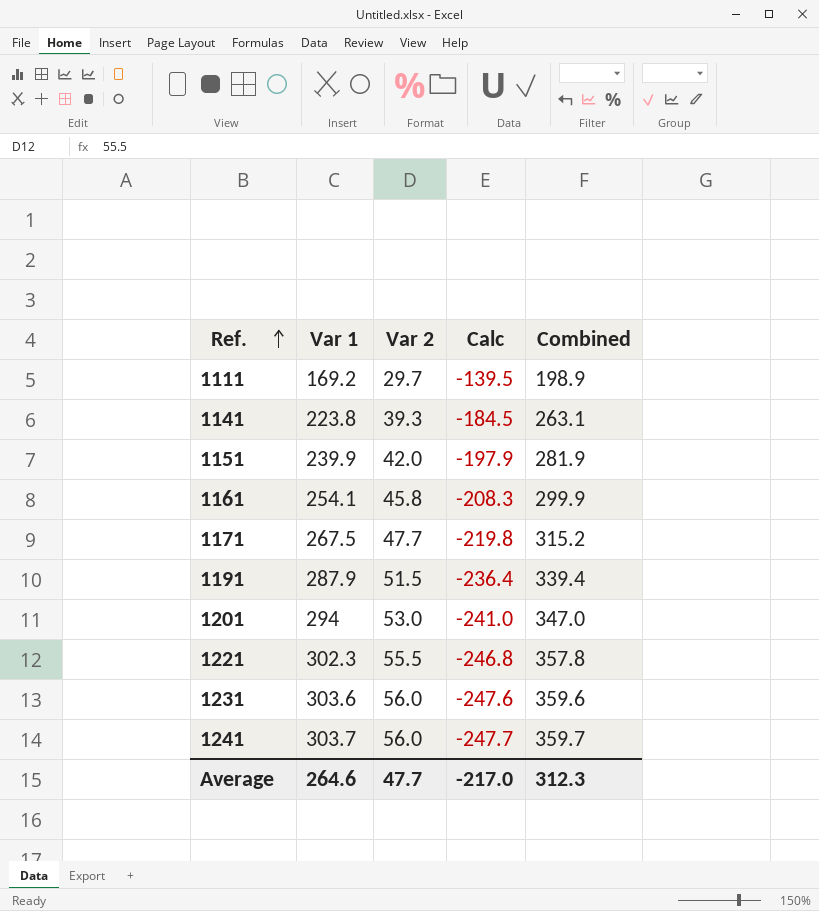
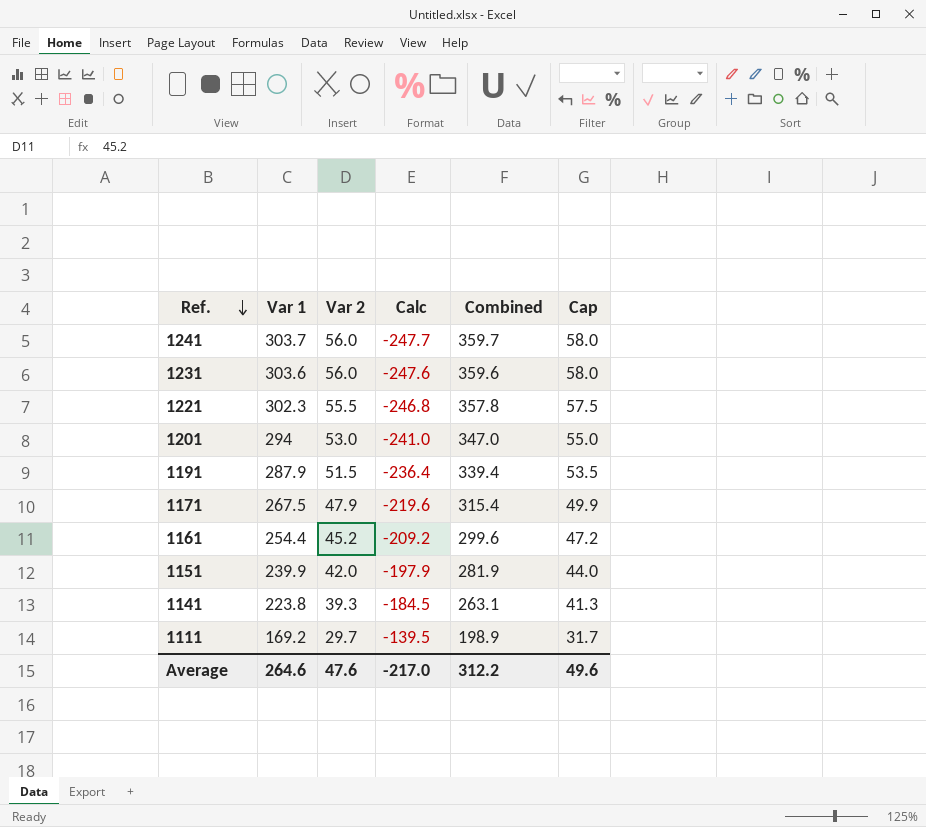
row order: Ref. ascending -> Ref. descending
column Cap | formula: none -> [Var 2] + 2
1171 | Var 2: 47.7 -> 47.9
1171 | Calc: -219.8 -> -219.6
1171 | Combined: 315.2 -> 315.4
1161 | Var 1: 254.1 -> 254.4
1161 | Var 2: 45.8 -> 45.2
1161 | Calc: -208.3 -> -209.2
1161 | Combined: 299.9 -> 299.6
Average | Var 2: 47.7 -> 47.6
Average | Combined: 312.3 -> 312.2

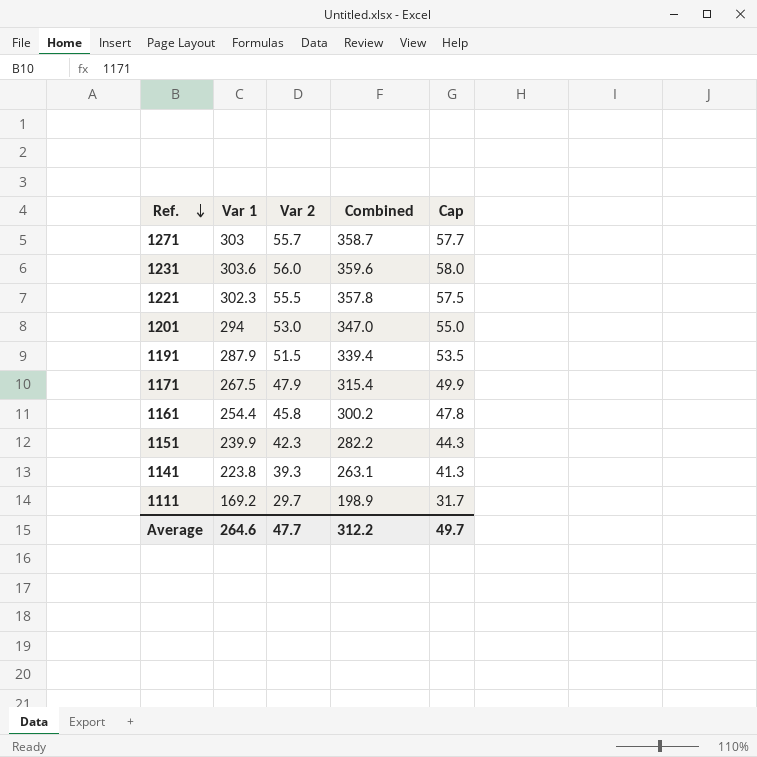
column Calc | formula: [Var 2] - [Var 1] -> none
row 1241: 303.7 | 56.0 | -247.7 | 359.7 | 58.0 -> none
row 1271: none -> 303 | 55.7 | 358.7 | 57.7
1161 | Var 2: 45.2 -> 45.8
1161 | Combined: 299.6 -> 300.2
1161 | Cap: 47.2 -> 47.8
1151 | Var 2: 42.0 -> 42.3
1151 | Combined: 281.9 -> 282.2
1151 | Cap: 44.0 -> 44.3
Average | Var 2: 47.6 -> 47.7
Average | Cap: 49.6 -> 49.7

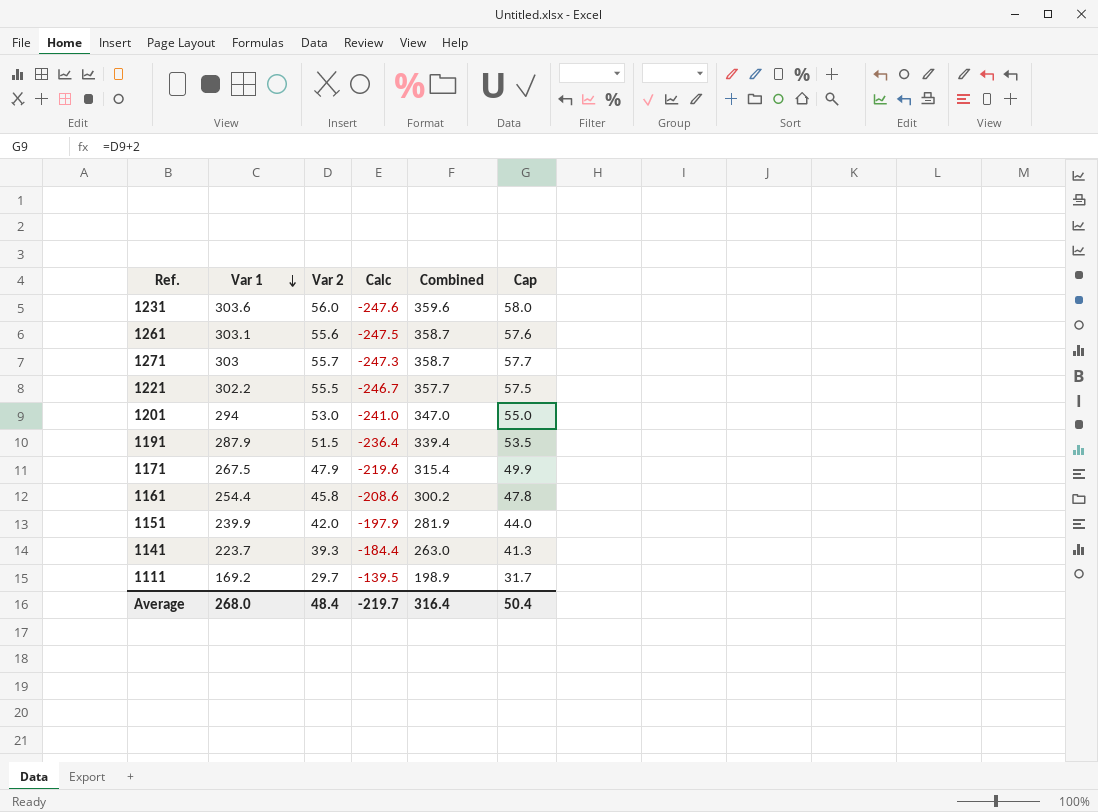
row order: Ref. descending -> Var 1 descending
column Calc | formula: none -> [Var 2] - [Var 1]
row 1261: none -> 303.1 | 55.6 | -247.5 | 358.7 | 57.6
1221 | Var 1: 302.3 -> 302.2
1221 | Combined: 357.8 -> 357.7
1151 | Var 2: 42.3 -> 42.0
1151 | Combined: 282.2 -> 281.9
1151 | Cap: 44.3 -> 44.0
1141 | Var 1: 223.8 -> 223.7
1141 | Combined: 263.1 -> 263.0
Average | Var 1: 264.6 -> 268.0
Average | Var 2: 47.7 -> 48.4
Average | Combined: 312.2 -> 316.4
Average | Cap: 49.7 -> 50.4

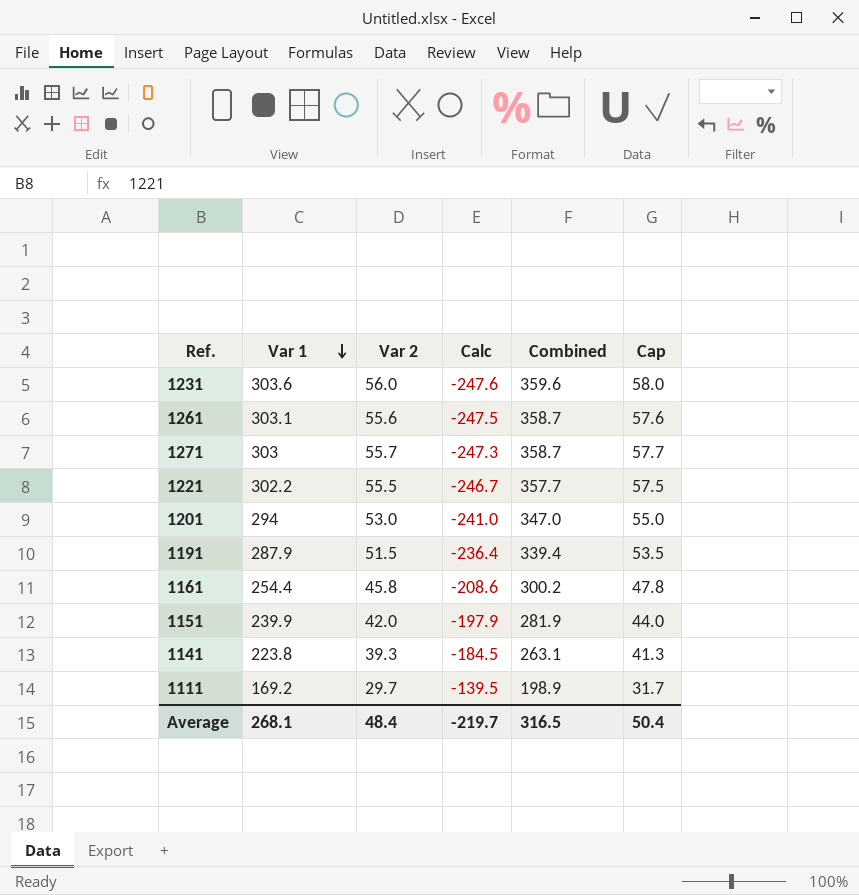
row 1171: 267.5 | 47.9 | -219.6 | 315.4 | 49.9 -> none
1141 | Var 1: 223.7 -> 223.8
1141 | Calc: -184.4 -> -184.5
1141 | Combined: 263.0 -> 263.1
Average | Var 1: 268.0 -> 268.1
Average | Combined: 316.4 -> 316.5

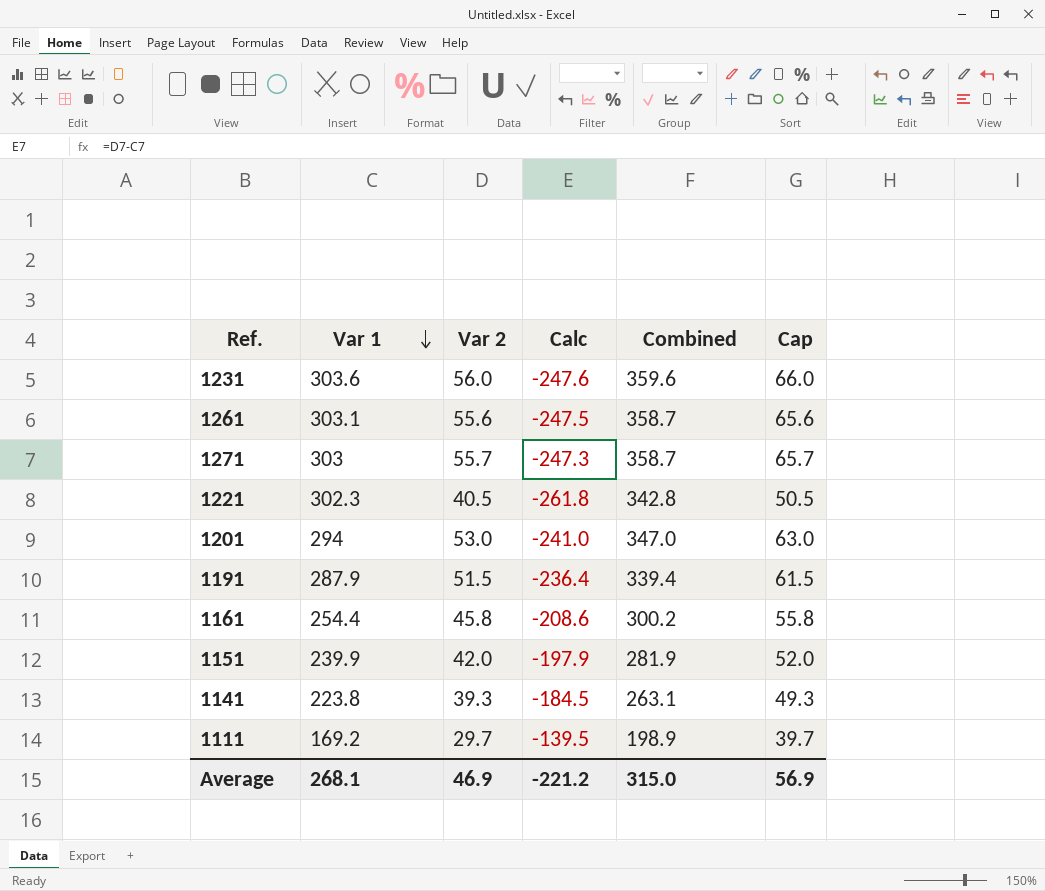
column Cap | formula: [Var 2] + 2 -> [Var 2] + 10
1221 | Var 1: 302.2 -> 302.3
1221 | Var 2: 55.5 -> 40.5
1221 | Calc: -246.7 -> -261.8
1221 | Combined: 357.7 -> 342.8
Average | Var 2: 48.4 -> 46.9
Average | Calc: -219.7 -> -221.2
Average | Combined: 316.5 -> 315.0
Average | Cap: 50.4 -> 56.9

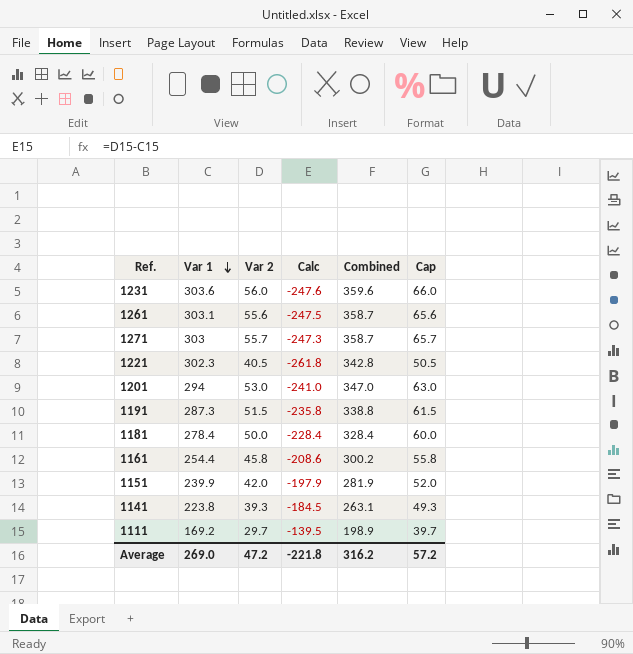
1191 | Var 1: 287.9 -> 287.3
1191 | Calc: -236.4 -> -235.8
1191 | Combined: 339.4 -> 338.8
row 1181: none -> 278.4 | 50.0 | -228.4 | 328.4 | 60.0
Average | Var 1: 268.1 -> 269.0
Average | Var 2: 46.9 -> 47.2
Average | Calc: -221.2 -> -221.8
Average | Combined: 315.0 -> 316.2
Average | Cap: 56.9 -> 57.2

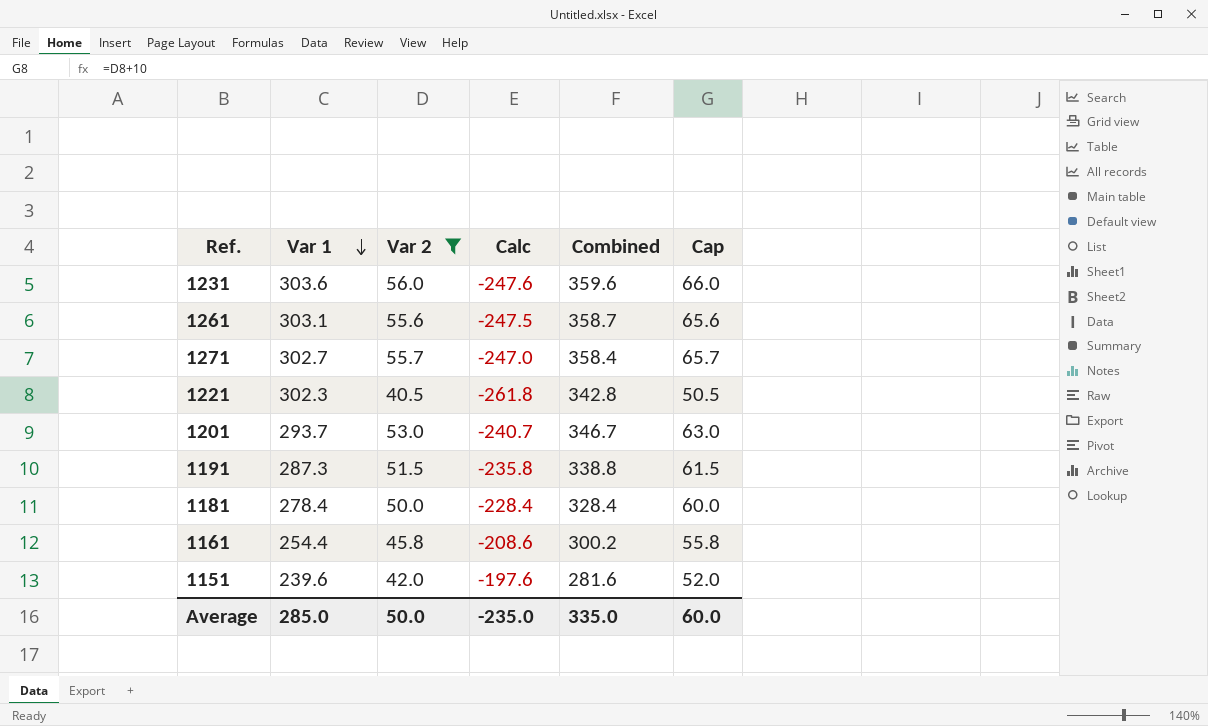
filter: none -> Var 2 >= 40.5
1271 | Var 1: 303 -> 302.7
1271 | Calc: -247.3 -> -247.0
1271 | Combined: 358.7 -> 358.4
1201 | Var 1: 294 -> 293.7
1201 | Calc: -241.0 -> -240.7
1201 | Combined: 347.0 -> 346.7
1151 | Var 1: 239.9 -> 239.6
1151 | Calc: -197.9 -> -197.6
1151 | Combined: 281.9 -> 281.6
Average | Var 1: 269.0 -> 285.0
Average | Var 2: 47.2 -> 50.0
Average | Calc: -221.8 -> -235.0
Average | Combined: 316.2 -> 335.0
Average | Cap: 57.2 -> 60.0

